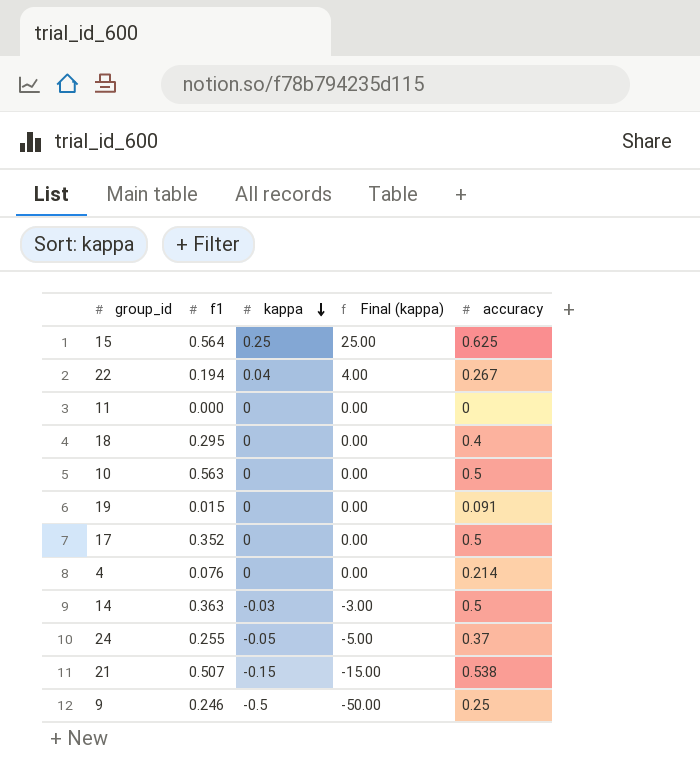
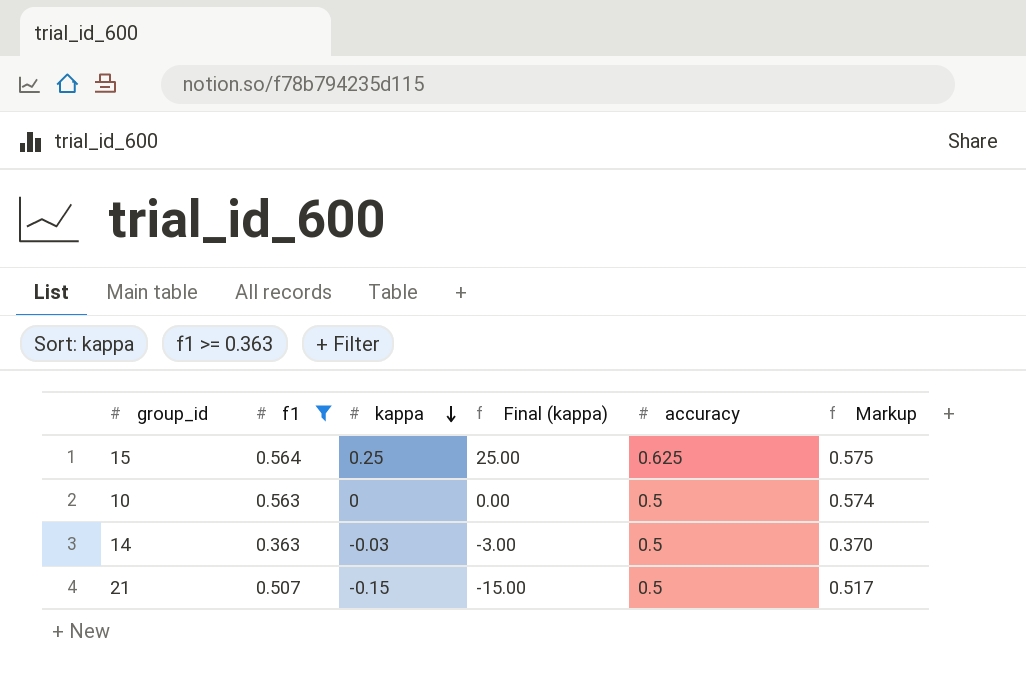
filter: none -> f1 >= 0.363
column Markup | formula: none -> [f1] * 1.02
21 | accuracy: 0.538 -> 0.5

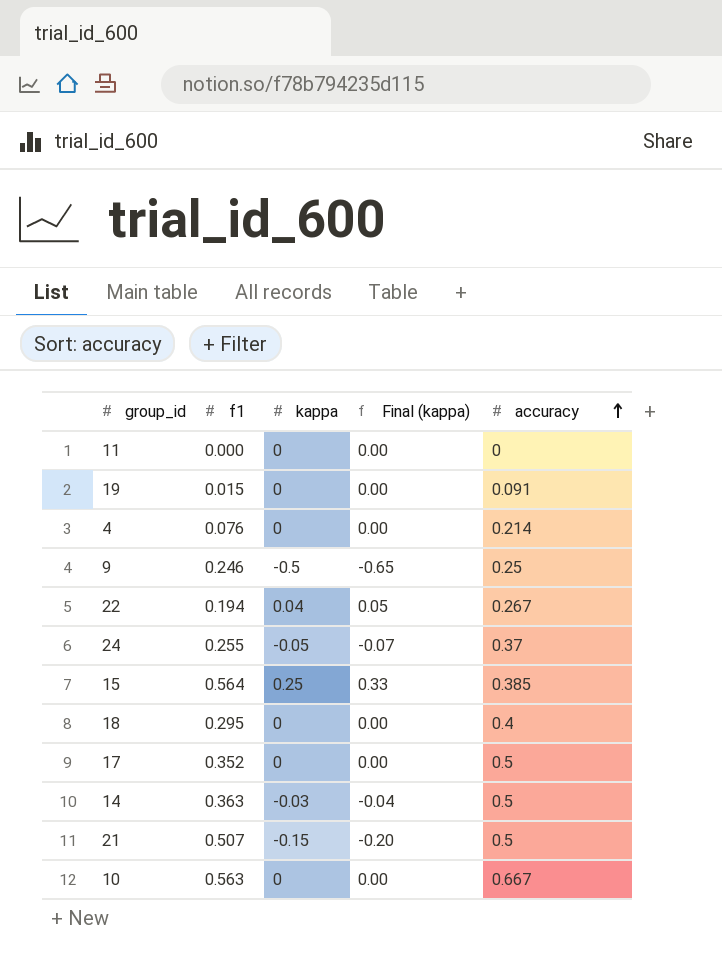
filter: f1 >= 0.363 -> none
row order: kappa descending -> accuracy ascending
column Markup | formula: [f1] * 1.02 -> none
column Final (kappa) | formula: [kappa] * 100 -> [kappa] * 1.3
15 | accuracy: 0.625 -> 0.385
10 | accuracy: 0.5 -> 0.667

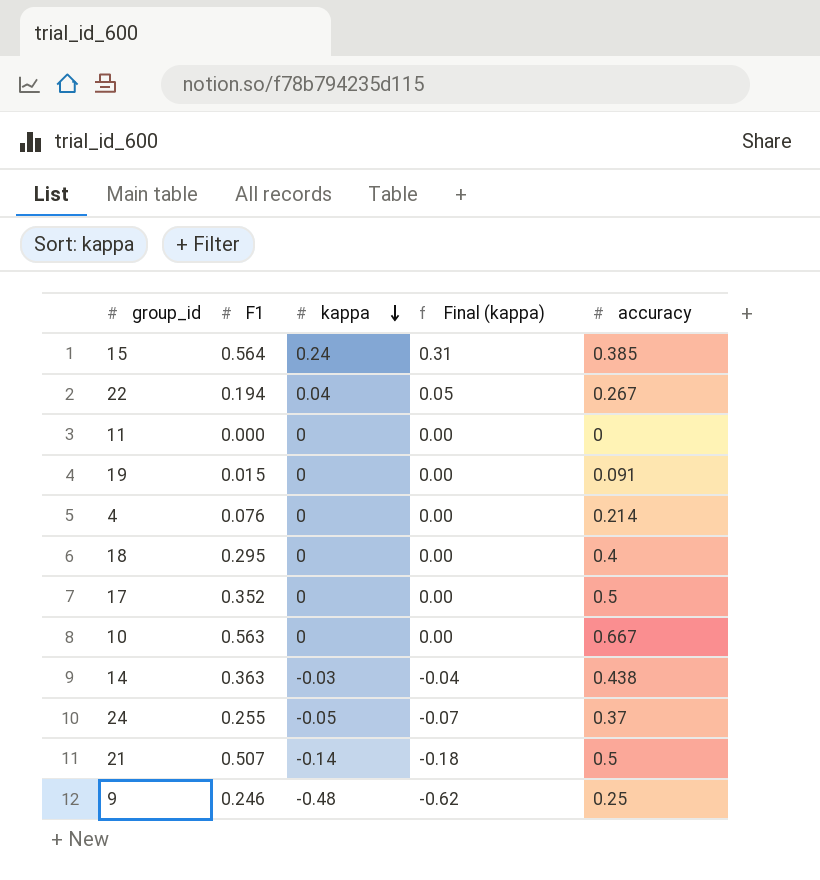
row order: accuracy ascending -> kappa descending
column name: f1 -> F1
15 | kappa: 0.25 -> 0.24
15 | Final (kappa): 0.33 -> 0.31
14 | accuracy: 0.5 -> 0.438
21 | kappa: -0.15 -> -0.14
21 | Final (kappa): -0.20 -> -0.18
9 | kappa: -0.5 -> -0.48
9 | Final (kappa): -0.65 -> -0.62

